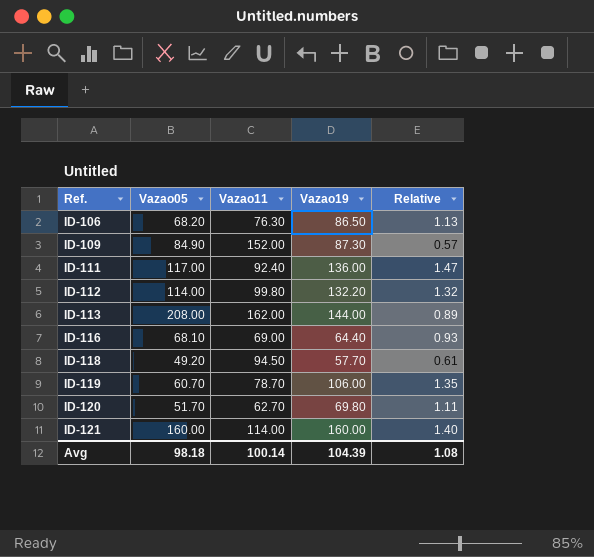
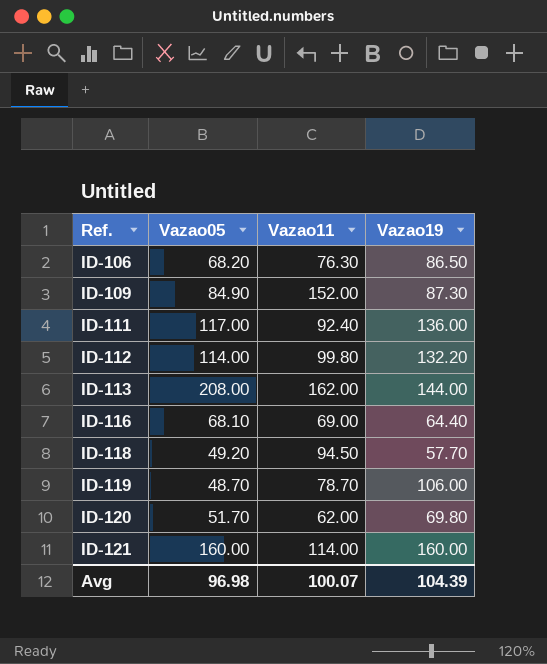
column Relative | formula: [Vazao19] / [Vazao11] -> none
ID-119 | Vazao05: 60.70 -> 48.70
ID-120 | Vazao11: 62.70 -> 62.00
Avg | Vazao05: 98.18 -> 96.98
Avg | Vazao11: 100.14 -> 100.07

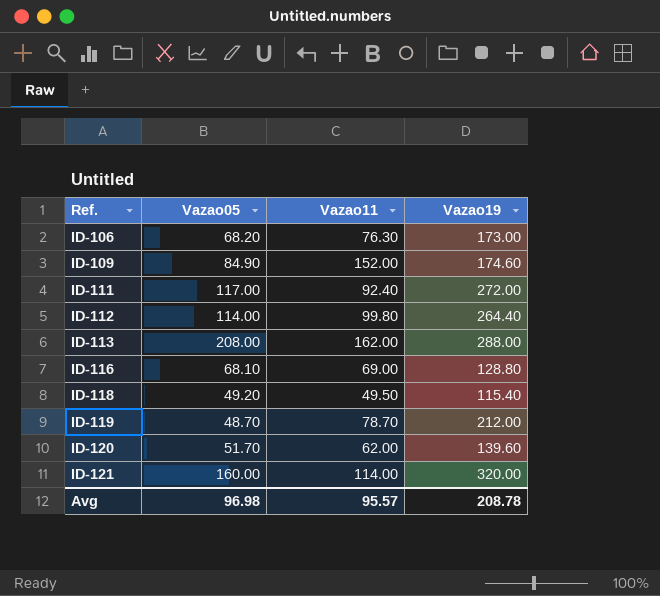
ID-106 | Vazao19: 86.50 -> 173.00
ID-109 | Vazao19: 87.30 -> 174.60
ID-111 | Vazao19: 136.00 -> 272.00
ID-112 | Vazao19: 132.20 -> 264.40
ID-113 | Vazao19: 144.00 -> 288.00
ID-116 | Vazao19: 64.40 -> 128.80
ID-118 | Vazao11: 94.50 -> 49.50
ID-118 | Vazao19: 57.70 -> 115.40
ID-119 | Vazao19: 106.00 -> 212.00
ID-120 | Vazao19: 69.80 -> 139.60
ID-121 | Vazao19: 160.00 -> 320.00
Avg | Vazao11: 100.07 -> 95.57
Avg | Vazao19: 104.39 -> 208.78

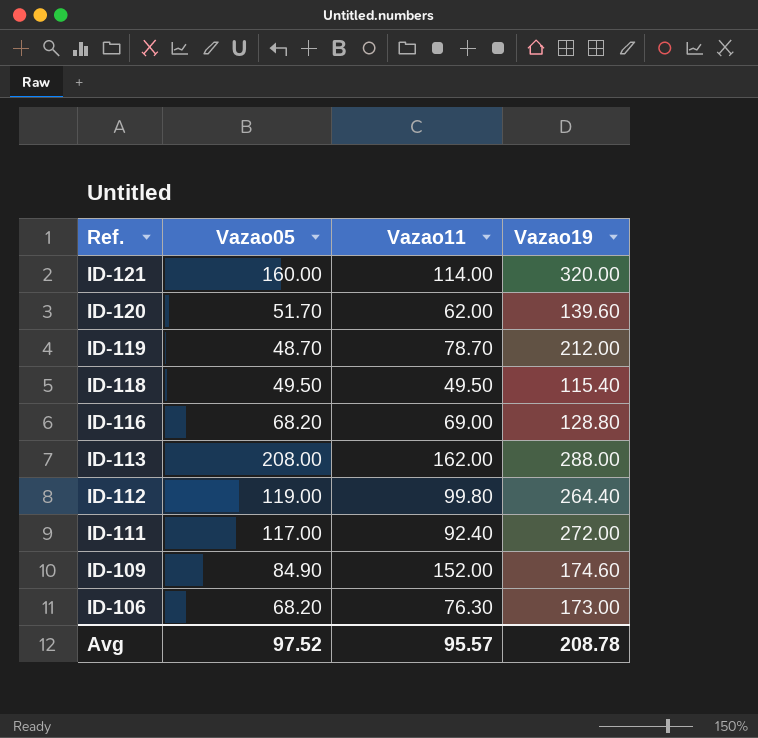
row order: Ref. ascending -> Ref. descending
ID-118 | Vazao05: 49.20 -> 49.50
ID-116 | Vazao05: 68.10 -> 68.20
ID-112 | Vazao05: 114.00 -> 119.00
Avg | Vazao05: 96.98 -> 97.52

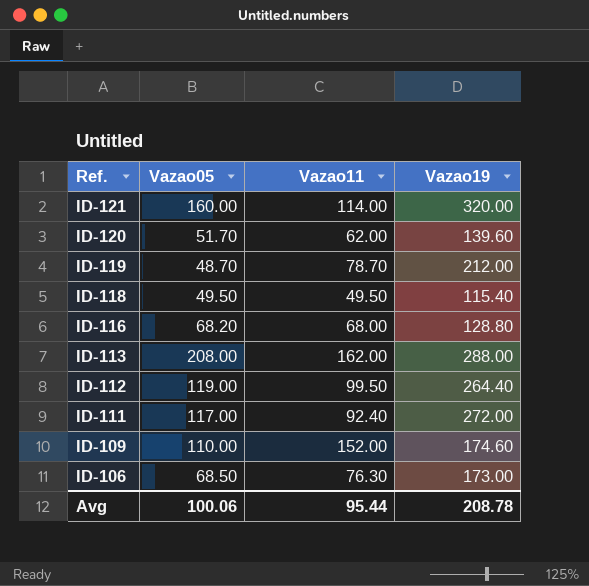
ID-116 | Vazao11: 69.00 -> 68.00
ID-112 | Vazao11: 99.80 -> 99.50
ID-109 | Vazao05: 84.90 -> 110.00
ID-106 | Vazao05: 68.20 -> 68.50
Avg | Vazao05: 97.52 -> 100.06
Avg | Vazao11: 95.57 -> 95.44

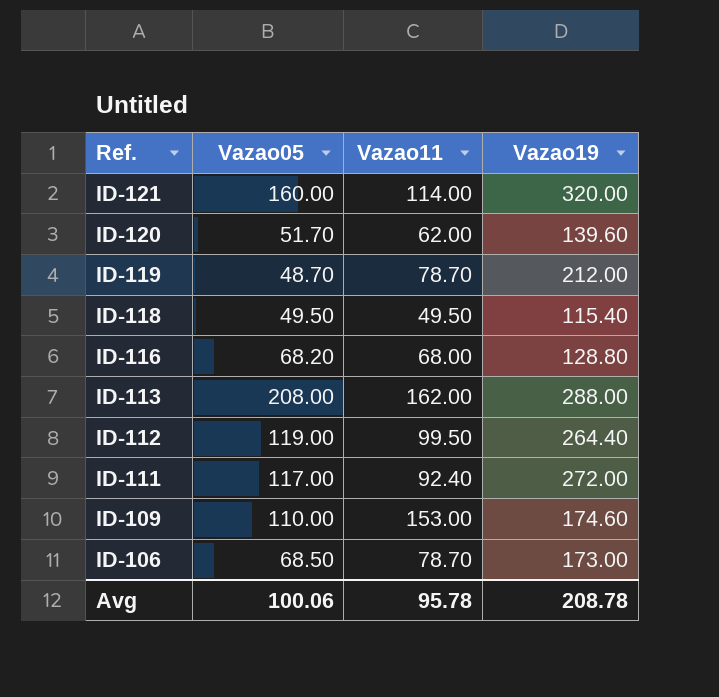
ID-109 | Vazao11: 152.00 -> 153.00
ID-106 | Vazao11: 76.30 -> 78.70
Avg | Vazao11: 95.44 -> 95.78

